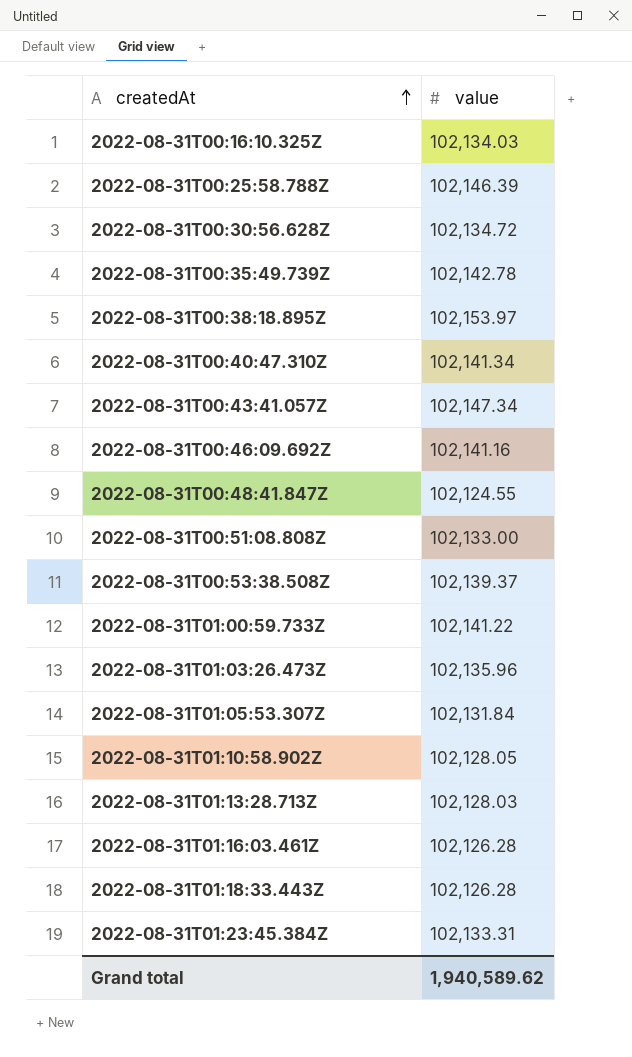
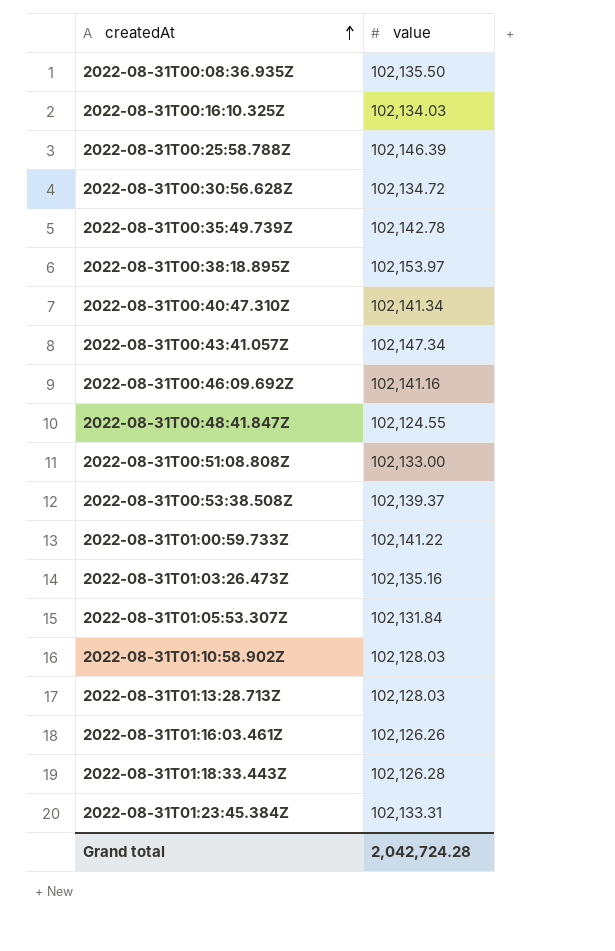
row 2022-08-31T00:08:36.935Z: none -> 102,135.50
2022-08-31T01:03:26.473Z | value: 102,135.96 -> 102,135.16
2022-08-31T01:10:58.902Z | value: 102,128.05 -> 102,128.03
2022-08-31T01:16:03.461Z | value: 102,126.28 -> 102,126.26
Grand total | value: 1,940,589.62 -> 2,042,724.28

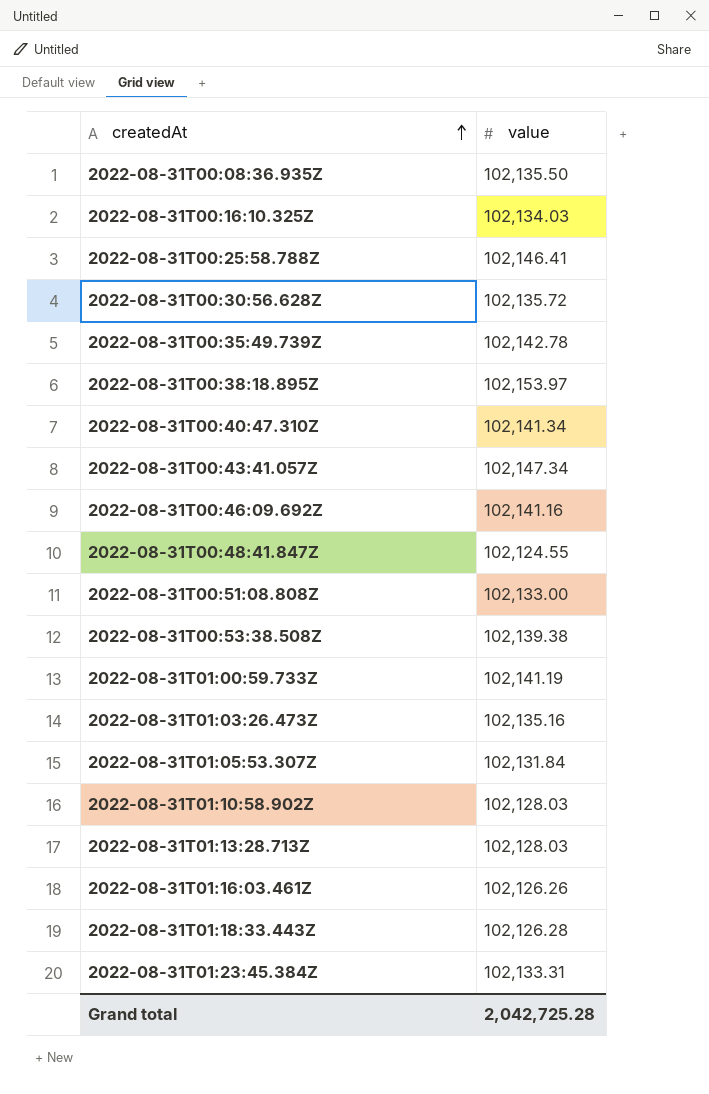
2022-08-31T00:25:58.788Z | value: 102,146.39 -> 102,146.41
2022-08-31T00:30:56.628Z | value: 102,134.72 -> 102,135.72
2022-08-31T00:53:38.508Z | value: 102,139.37 -> 102,139.38
2022-08-31T01:00:59.733Z | value: 102,141.22 -> 102,141.19
Grand total | value: 2,042,724.28 -> 2,042,725.28

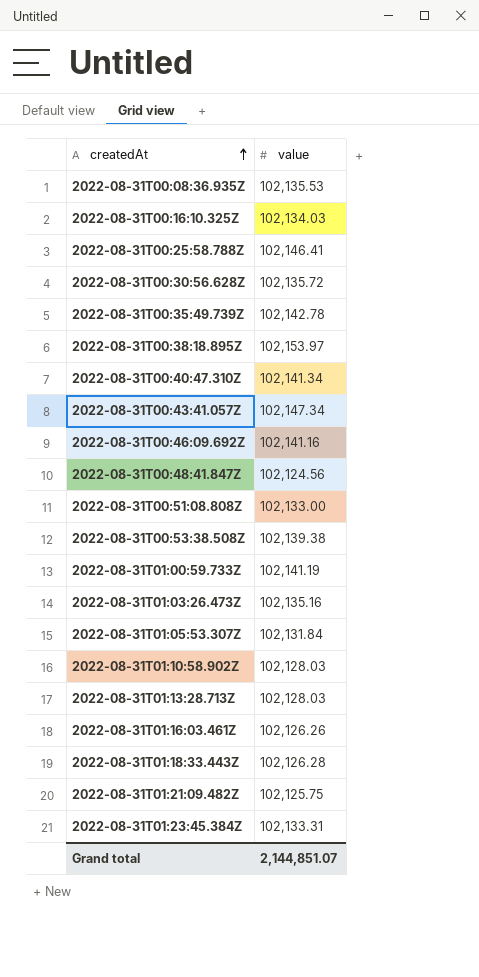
2022-08-31T00:08:36.935Z | value: 102,135.50 -> 102,135.53
2022-08-31T00:48:41.847Z | value: 102,124.55 -> 102,124.56
row 2022-08-31T01:21:09.482Z: none -> 102,125.75
Grand total | value: 2,042,725.28 -> 2,144,851.07

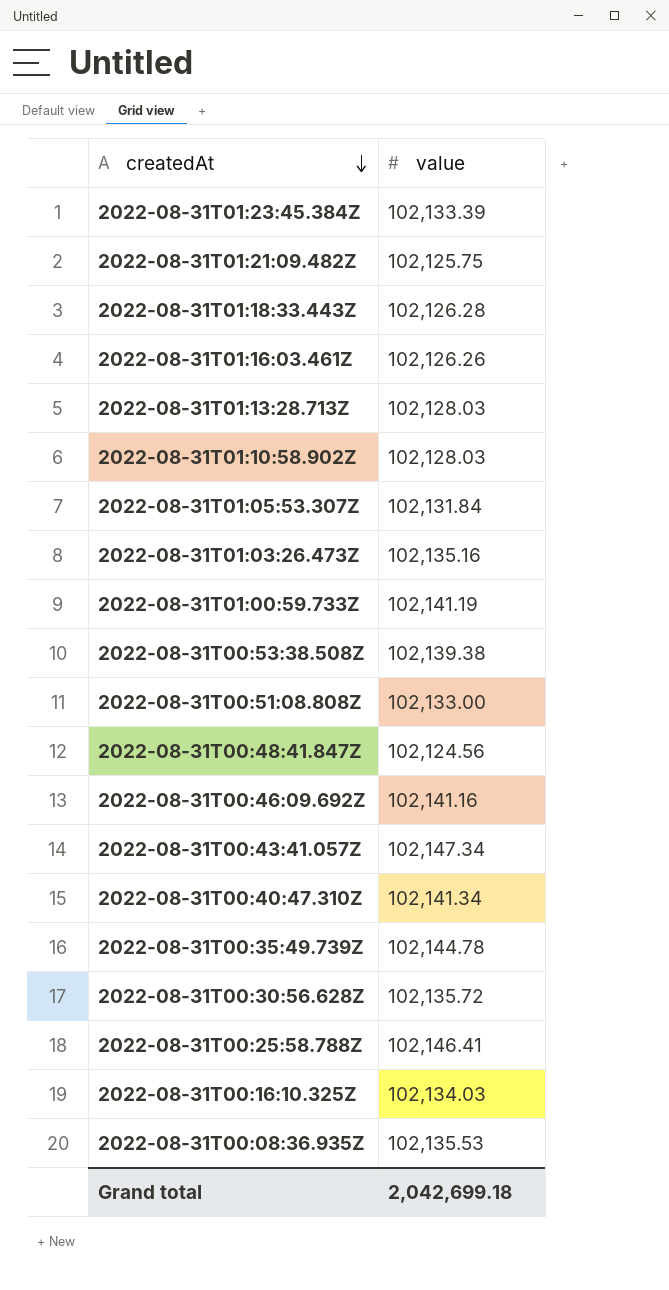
row order: createdAt ascending -> createdAt descending
row 2022-08-31T00:38:18.895Z: 102,153.97 -> none
2022-08-31T01:23:45.384Z | value: 102,133.31 -> 102,133.39
2022-08-31T00:35:49.739Z | value: 102,142.78 -> 102,144.78
Grand total | value: 2,144,851.07 -> 2,042,699.18

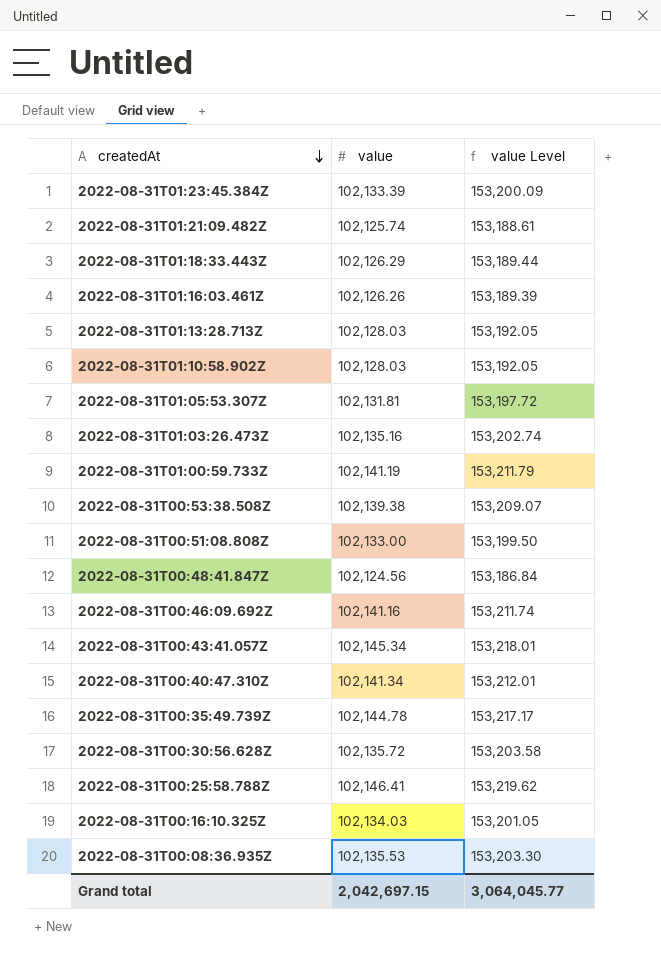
column value Level | formula: none -> [value] * 1.5
2022-08-31T01:21:09.482Z | value: 102,125.75 -> 102,125.74
2022-08-31T01:18:33.443Z | value: 102,126.28 -> 102,126.29
2022-08-31T01:05:53.307Z | value: 102,131.84 -> 102,131.81
2022-08-31T00:43:41.057Z | value: 102,147.34 -> 102,145.34
Grand total | value: 2,042,699.18 -> 2,042,697.15

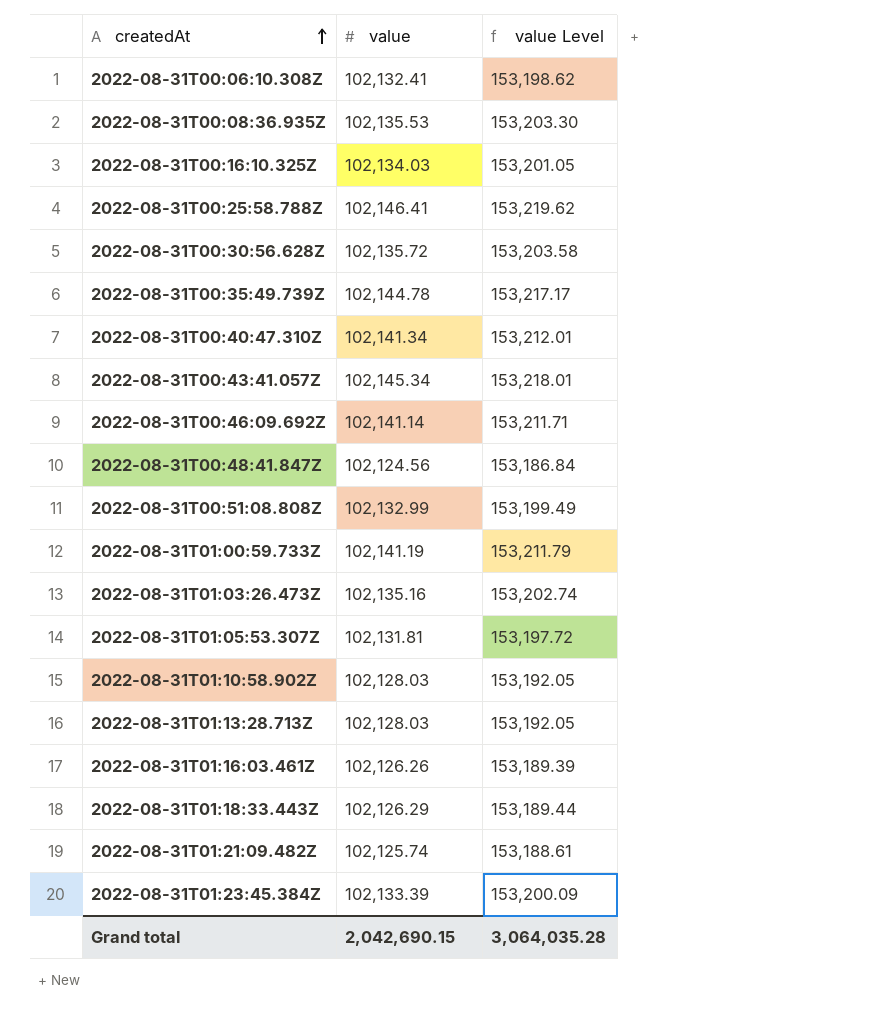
row order: createdAt descending -> createdAt ascending
row 2022-08-31T00:53:38.508Z: 102,139.38 | 153,209.07 -> none
row 2022-08-31T00:06:10.308Z: none -> 102,132.41 | 153,198.62
2022-08-31T00:46:09.692Z | value: 102,141.16 -> 102,141.14
2022-08-31T00:46:09.692Z | value Level: 153,211.74 -> 153,211.71
2022-08-31T00:51:08.808Z | value: 102,133.00 -> 102,132.99
2022-08-31T00:51:08.808Z | value Level: 153,199.50 -> 153,199.49
Grand total | value: 2,042,697.15 -> 2,042,690.15
Grand total | value Level: 3,064,045.77 -> 3,064,035.28

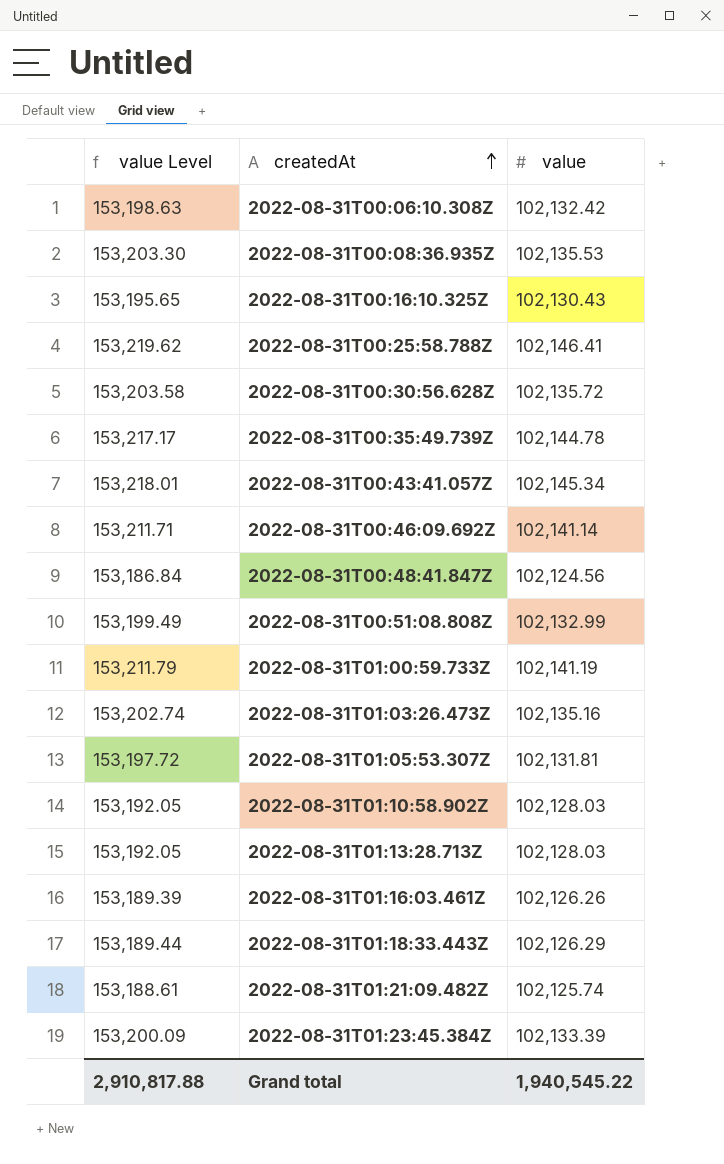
column value Level | position: 3 -> 1
row 2022-08-31T00:40:47.310Z: 102,141.34 | 153,212.01 -> none
2022-08-31T00:06:10.308Z | value Level: 153,198.62 -> 153,198.63
2022-08-31T00:06:10.308Z | value: 102,132.41 -> 102,132.42
2022-08-31T00:16:10.325Z | value Level: 153,201.05 -> 153,195.65
2022-08-31T00:16:10.325Z | value: 102,134.03 -> 102,130.43
Grand total | value Level: 3,064,035.28 -> 2,910,817.88
Grand total | value: 2,042,690.15 -> 1,940,545.22

